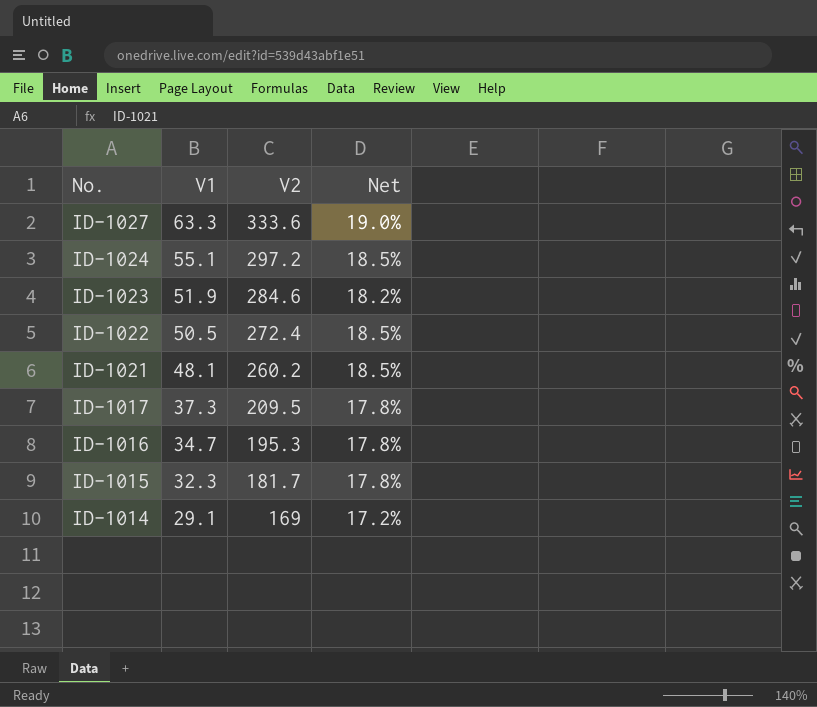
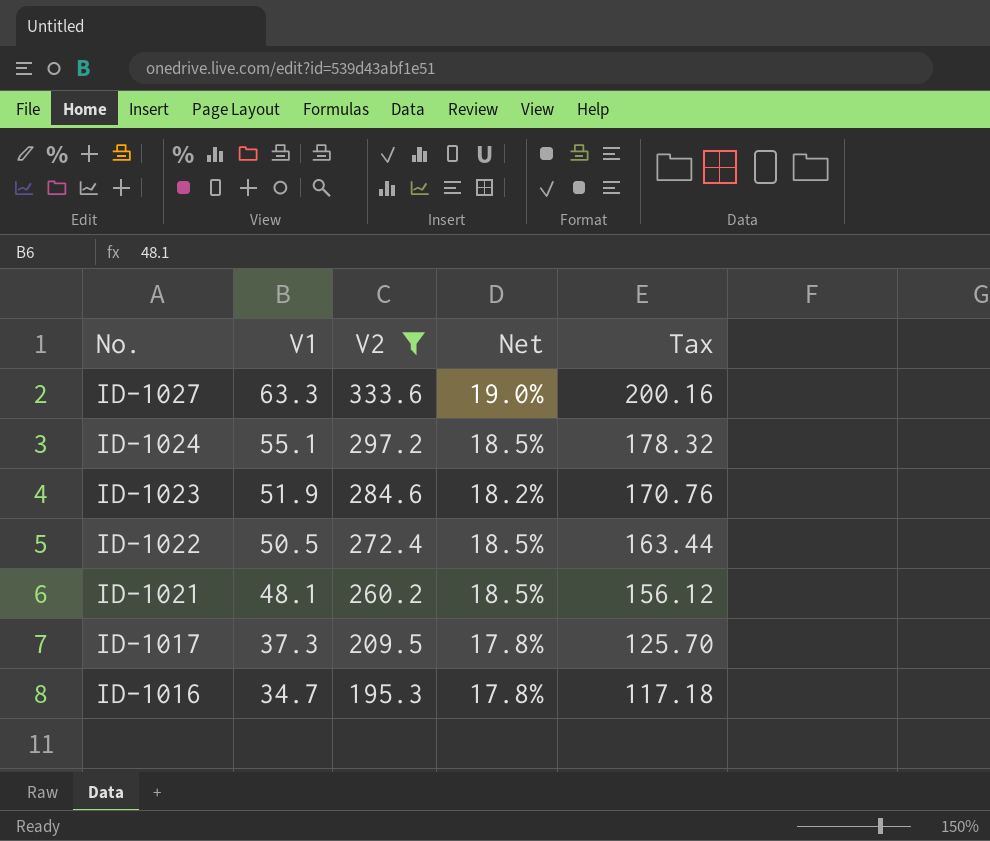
filter: none -> V2 >= 195.3
column Tax | formula: none -> [V2] * 0.6

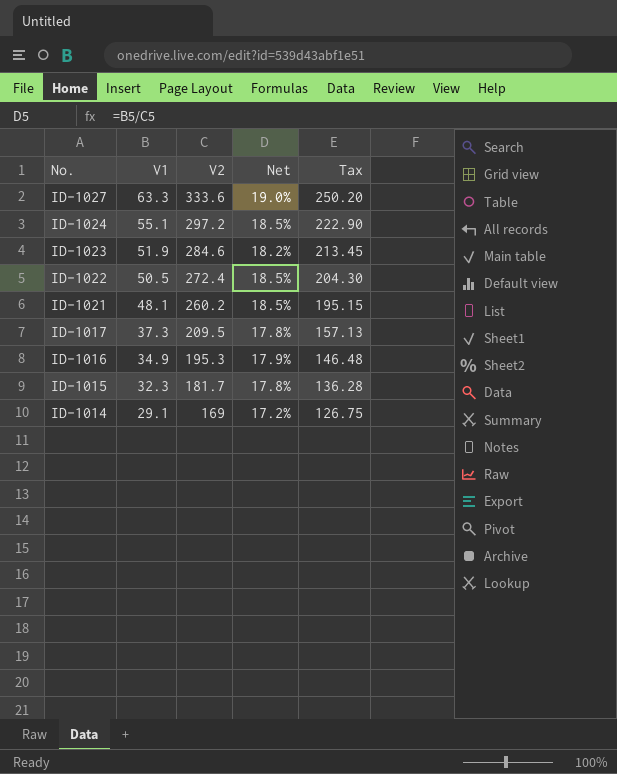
filter: V2 >= 195.3 -> none
column Tax | formula: [V2] * 0.6 -> [V2] * 0.75
ID-1016 | V1: 34.7 -> 34.9
ID-1016 | Net: 17.8% -> 17.9%

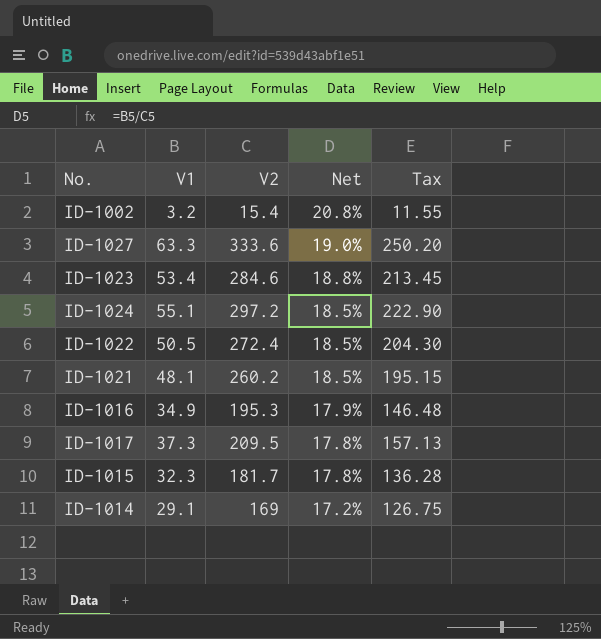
row order: No. descending -> Net descending
row ID-1002: none -> 3.2 | 15.4 | 20.8% | 11.55
ID-1023 | V1: 51.9 -> 53.4
ID-1023 | Net: 18.2% -> 18.8%

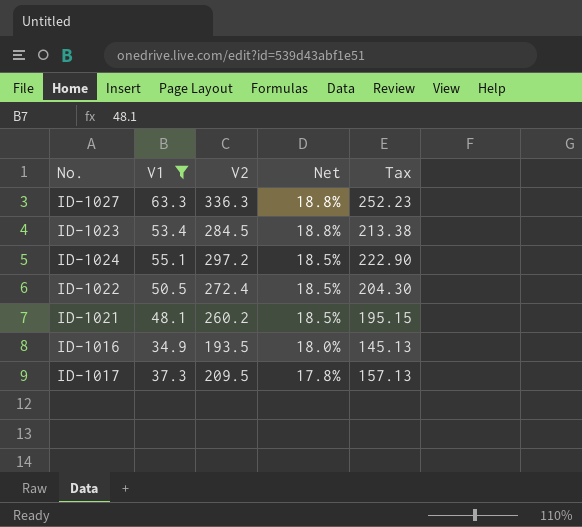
filter: none -> V1 >= 34.9
ID-1027 | V2: 333.6 -> 336.3
ID-1027 | Net: 19.0% -> 18.8%
ID-1027 | Tax: 250.20 -> 252.23
ID-1023 | V2: 284.6 -> 284.5
ID-1023 | Tax: 213.45 -> 213.38
ID-1016 | V2: 195.3 -> 193.5
ID-1016 | Net: 17.9% -> 18.0%
ID-1016 | Tax: 146.48 -> 145.13

